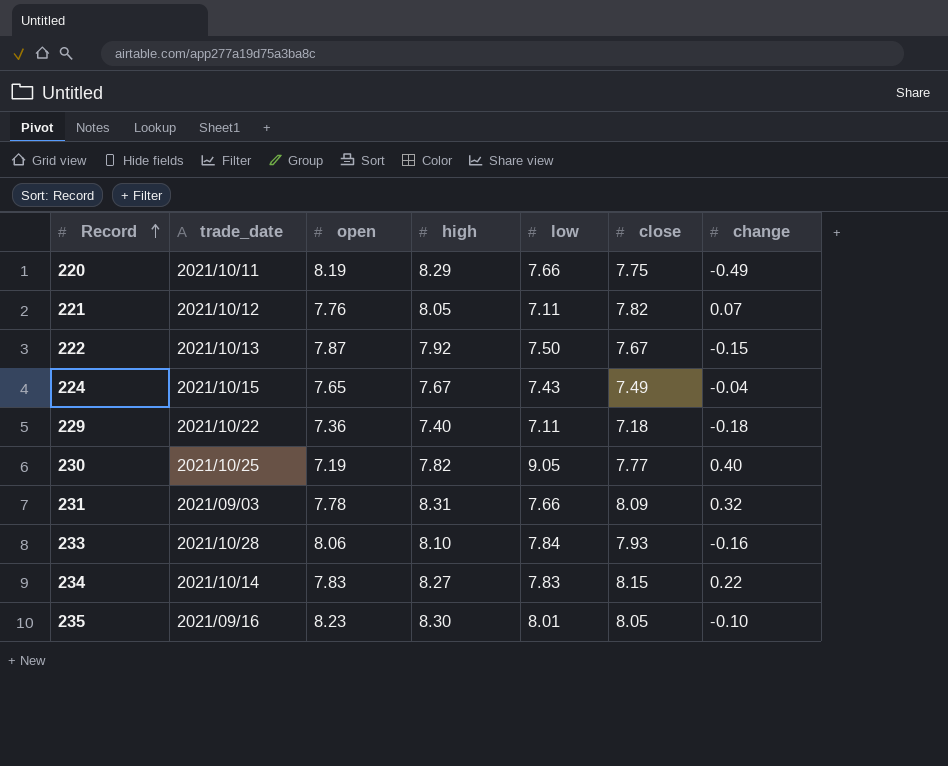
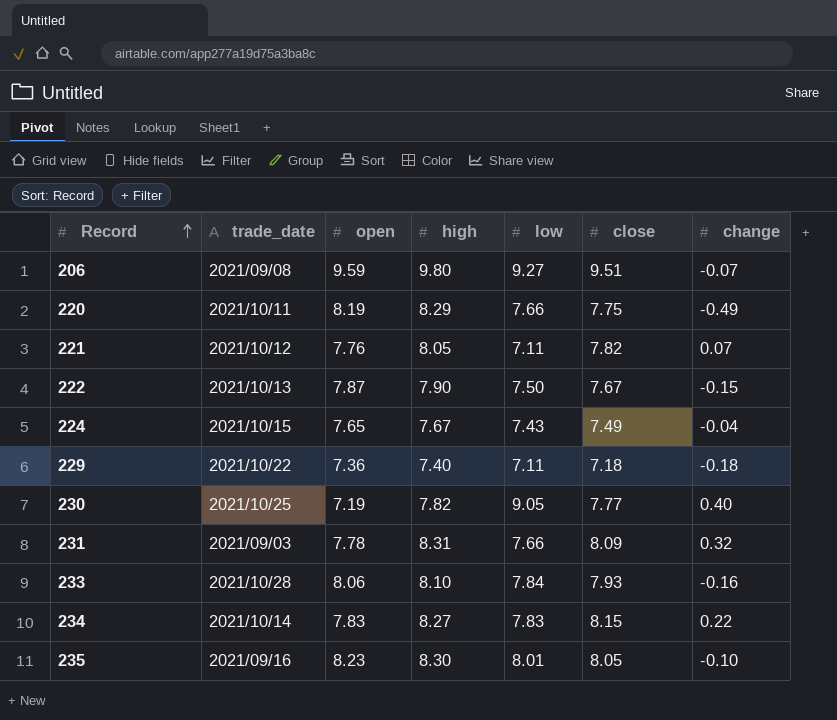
row 206: none -> 2021/09/08 | 9.59 | 9.80 | 9.27 | 9.51 | -0.07
222 | high: 7.92 -> 7.90

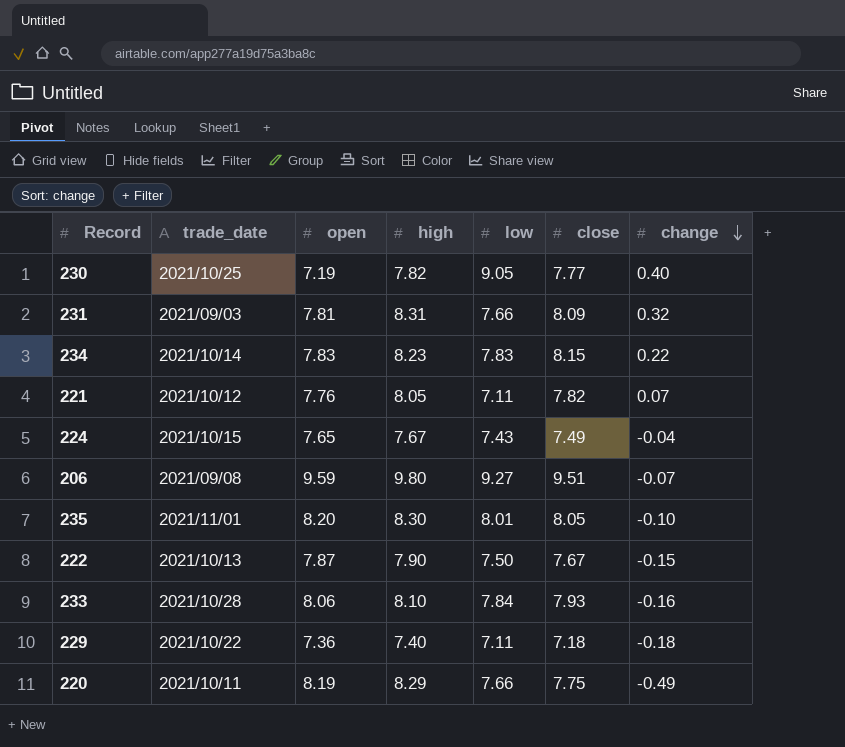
row order: Record ascending -> change descending
231 | open: 7.78 -> 7.81
234 | high: 8.27 -> 8.23
235 | trade_date: 2021/09/16 -> 2021/11/01
235 | open: 8.23 -> 8.20

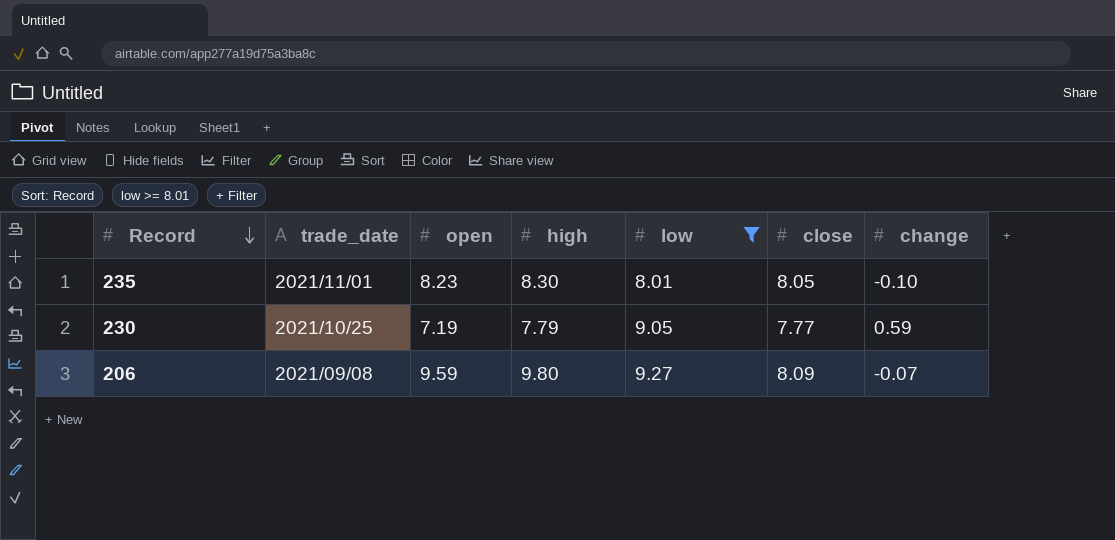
filter: none -> low >= 8.01
row order: change descending -> Record descending
235 | open: 8.20 -> 8.23
230 | high: 7.82 -> 7.79
230 | change: 0.40 -> 0.59
206 | close: 9.51 -> 8.09

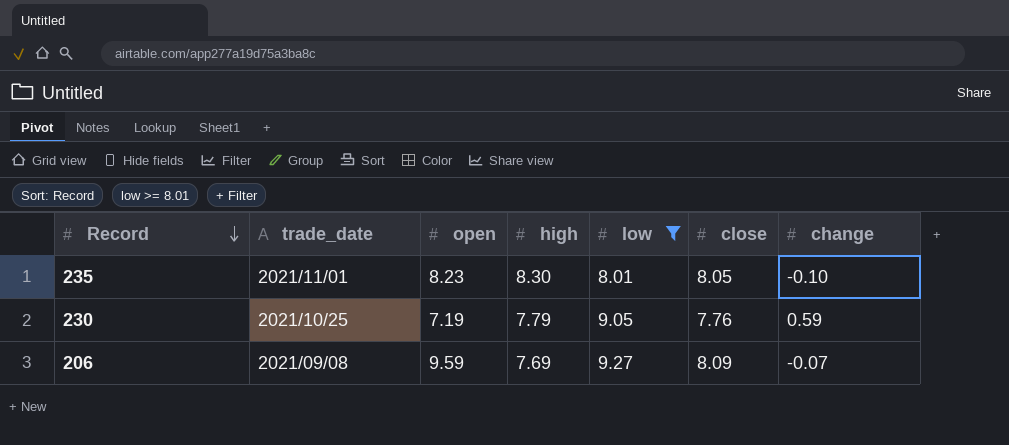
230 | close: 7.77 -> 7.76
206 | high: 9.80 -> 7.69

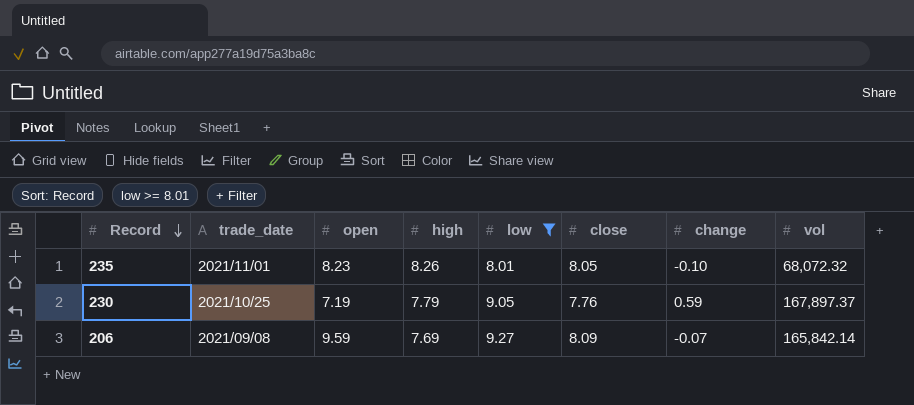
column vol | position: none -> 8
235 | high: 8.30 -> 8.26

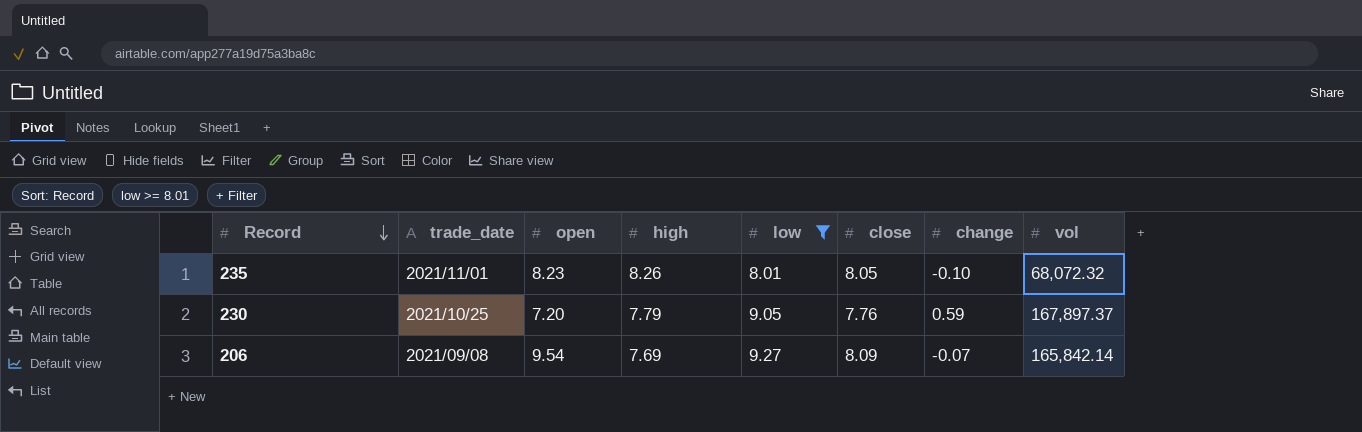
230 | open: 7.19 -> 7.20
206 | open: 9.59 -> 9.54

